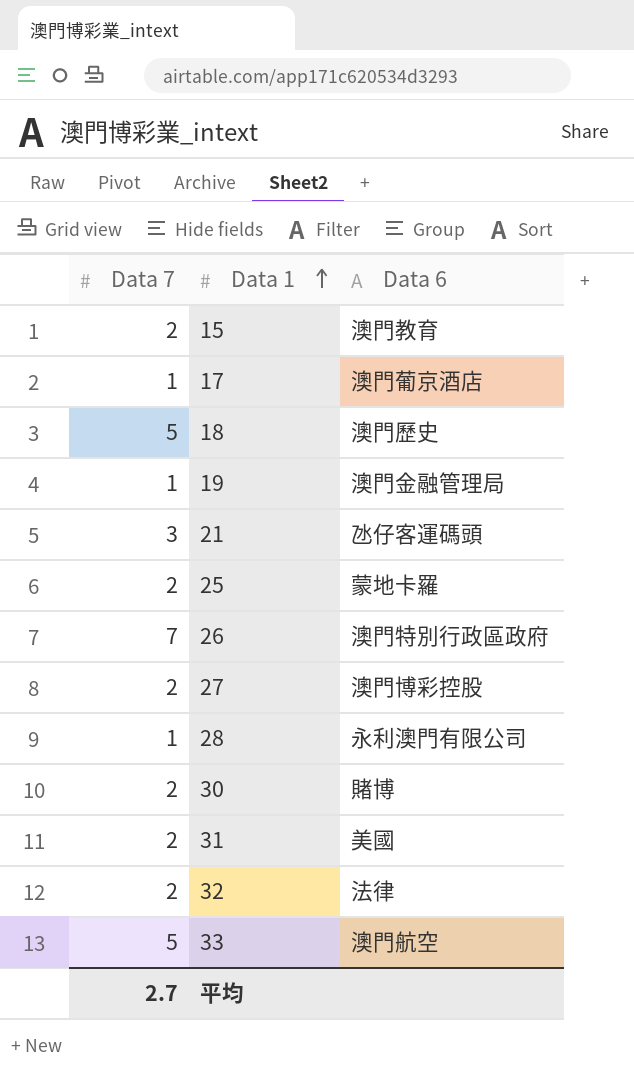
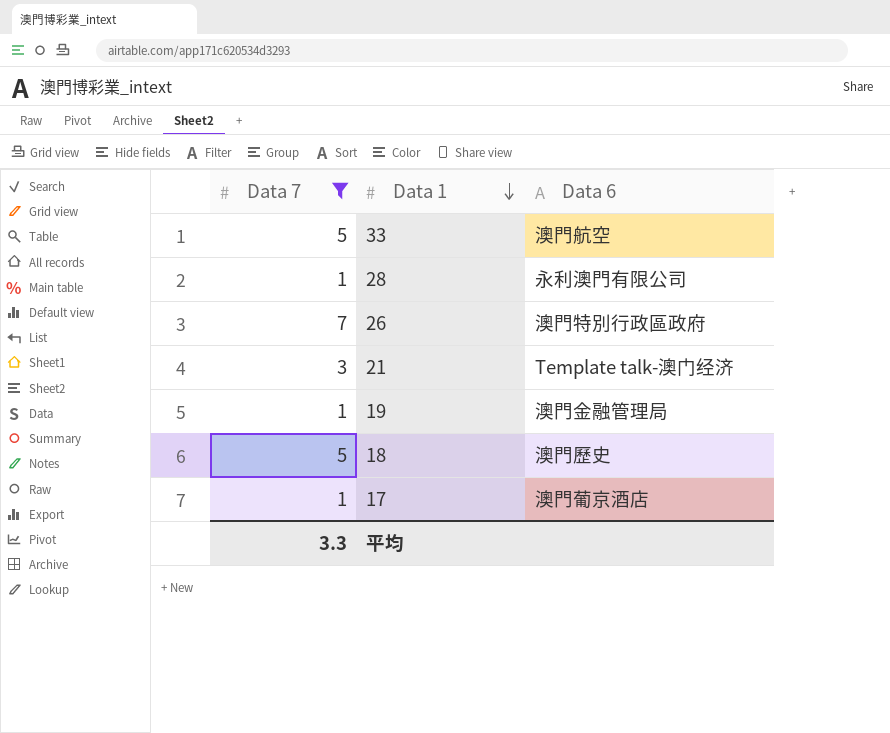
filter: none -> Data 7 != 2
row order: Data 1 ascending -> Data 1 descending
21 | Data 6: 氹仔客運碼頭 -> Template talk-澳门经济
平均 | Data 7: 2.7 -> 3.3

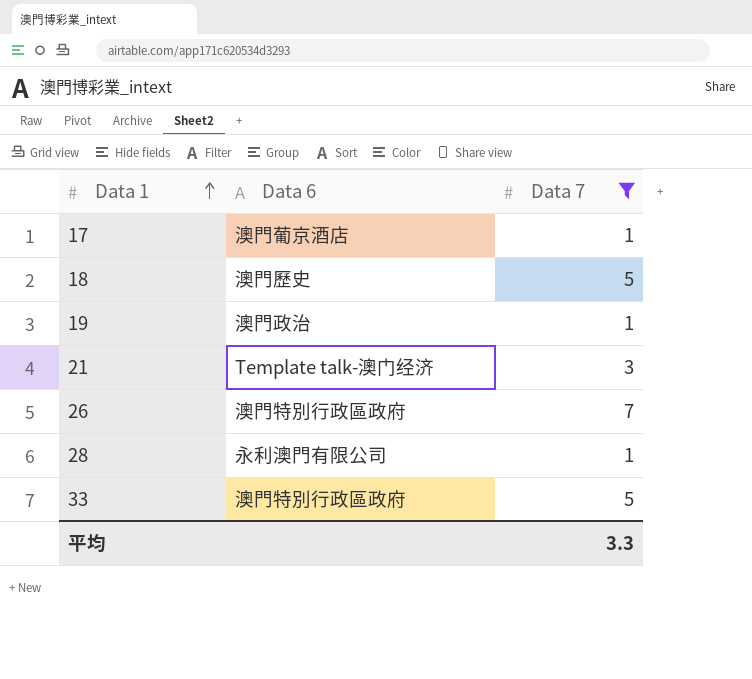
row order: Data 1 descending -> Data 1 ascending
column Data 7 | position: 1 -> 3
19 | Data 6: 澳門金融管理局 -> 澳門政治
33 | Data 6: 澳門航空 -> 澳門特別行政區政府

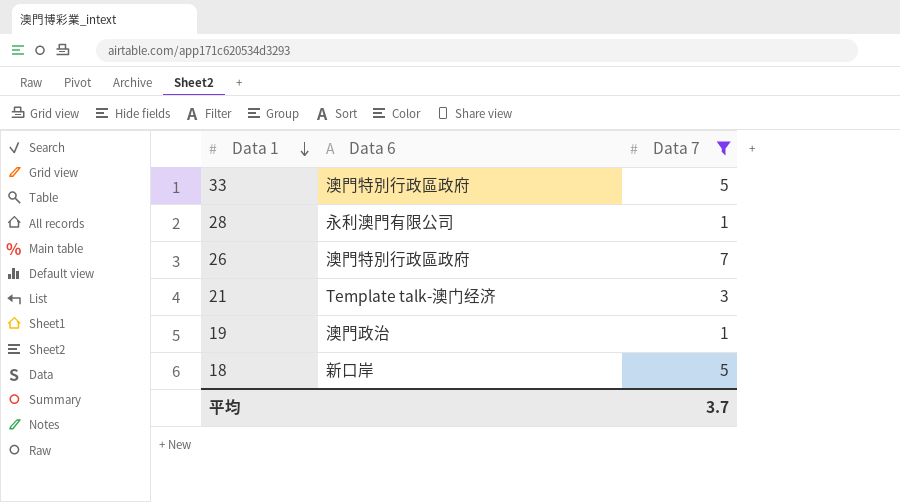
row order: Data 1 ascending -> Data 1 descending
row 17: 澳門葡京酒店 | 1 -> none
18 | Data 6: 澳門歷史 -> 新口岸
平均 | Data 7: 3.3 -> 3.7

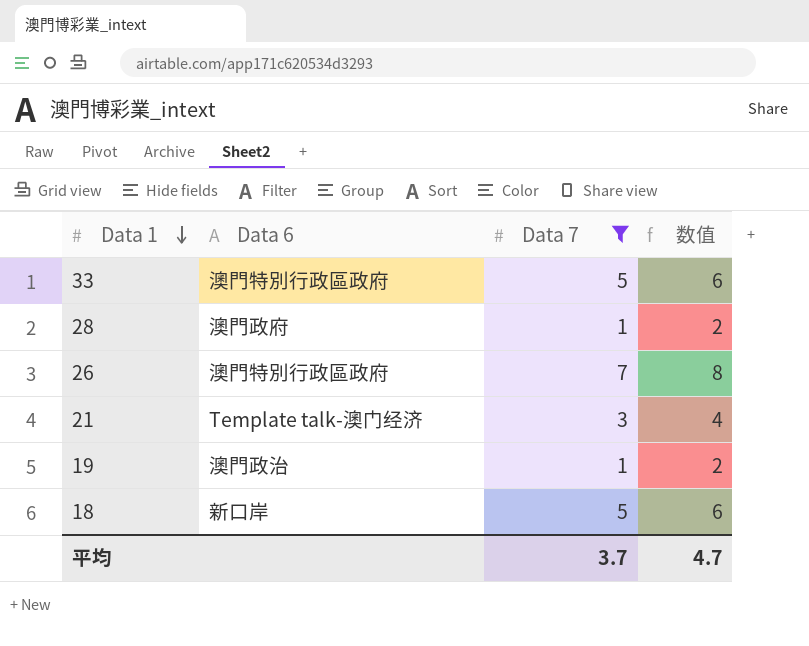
column 数值 | formula: none -> [Data 7] + 1
28 | Data 6: 永利澳門有限公司 -> 澳門政府

